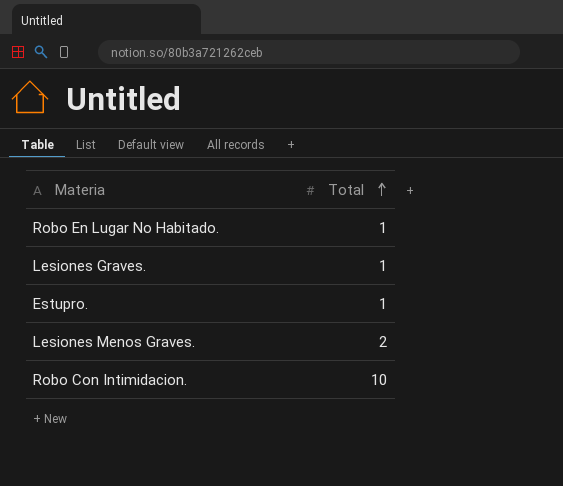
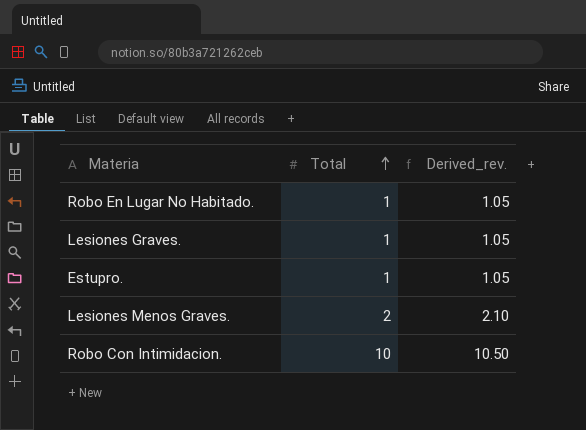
column Derived_rev. | formula: none -> [Total] * 1.05

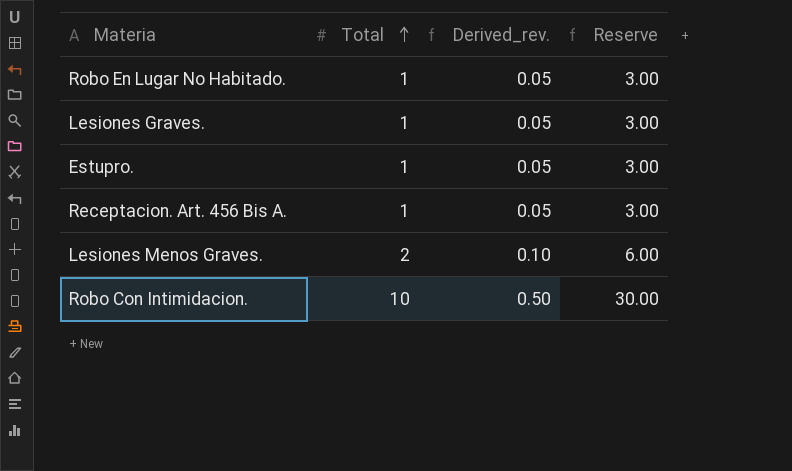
column Derived_rev. | formula: [Total] * 1.05 -> [Total] * 0.05
column Reserve | formula: none -> [Total] * 3
row Receptacion. Art. 456 Bis A.: none -> 1 | 0.05 | 3.00

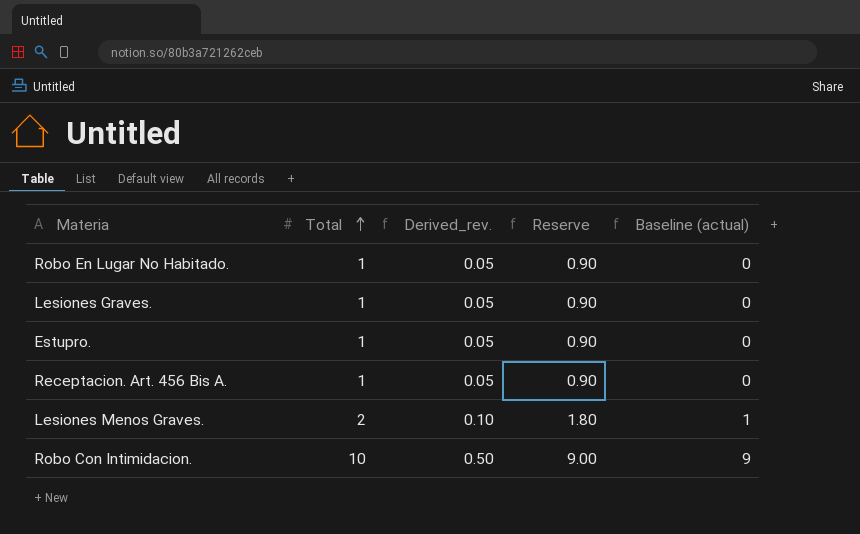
column Reserve | formula: [Total] * 3 -> [Total] * 0.9
column Baseline (actual) | formula: none -> [Total] - 1

